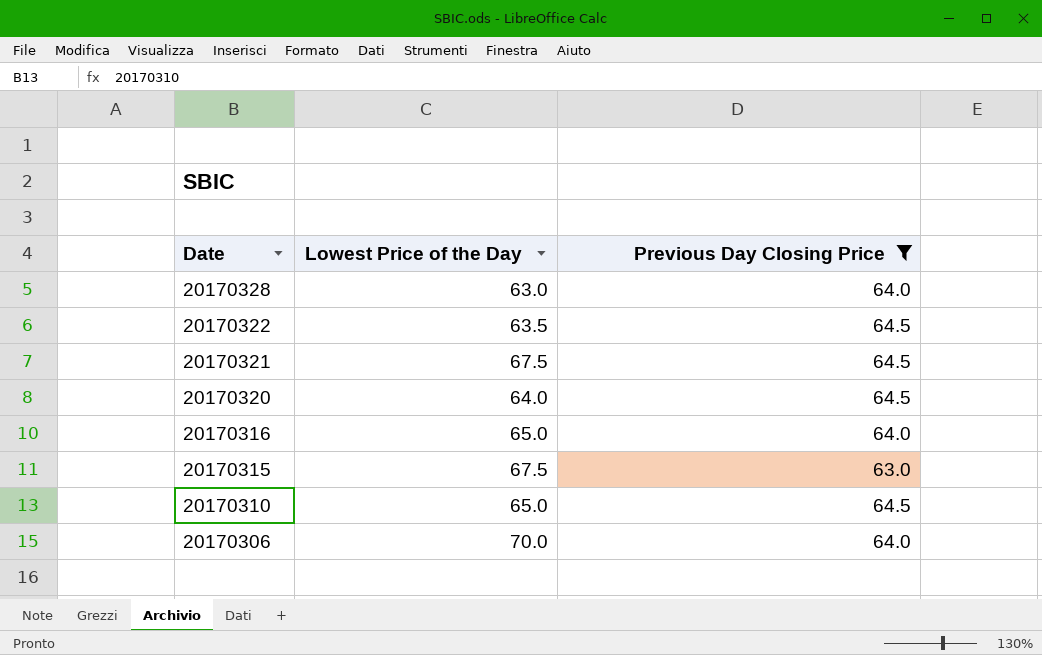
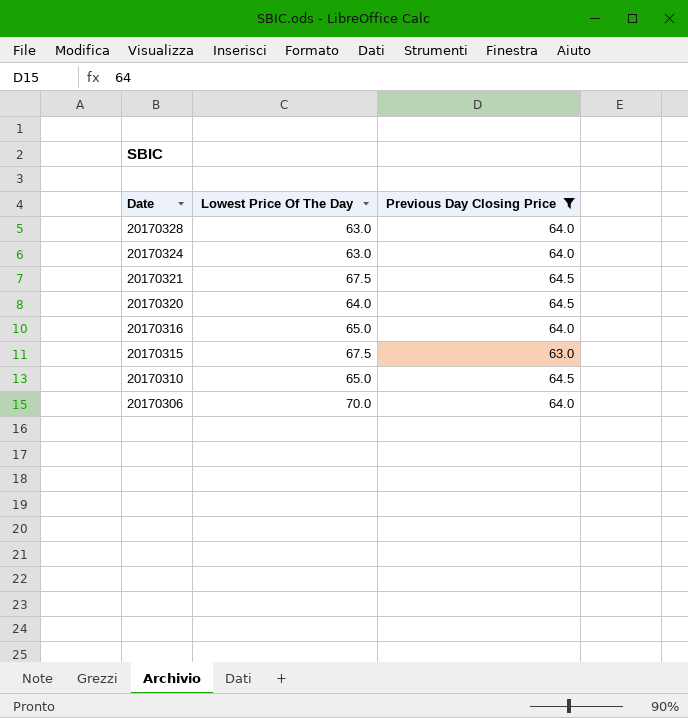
column name: Lowest Price of the Day -> Lowest Price Of The Day
row 20170322: 63.5 | 64.5 -> none
row 20170324: none -> 63.0 | 64.0

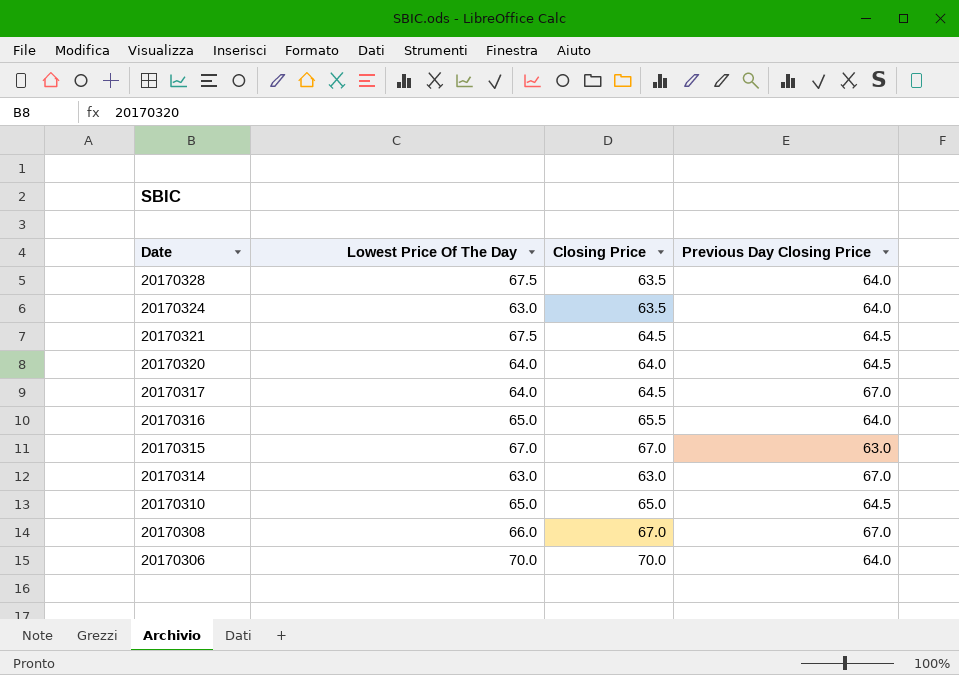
filter: Previous Day Closing Price != 67.0 -> none
column Closing Price | position: none -> 3
20170328 | Lowest Price Of The Day: 63.0 -> 67.5
20170315 | Lowest Price Of The Day: 67.5 -> 67.0

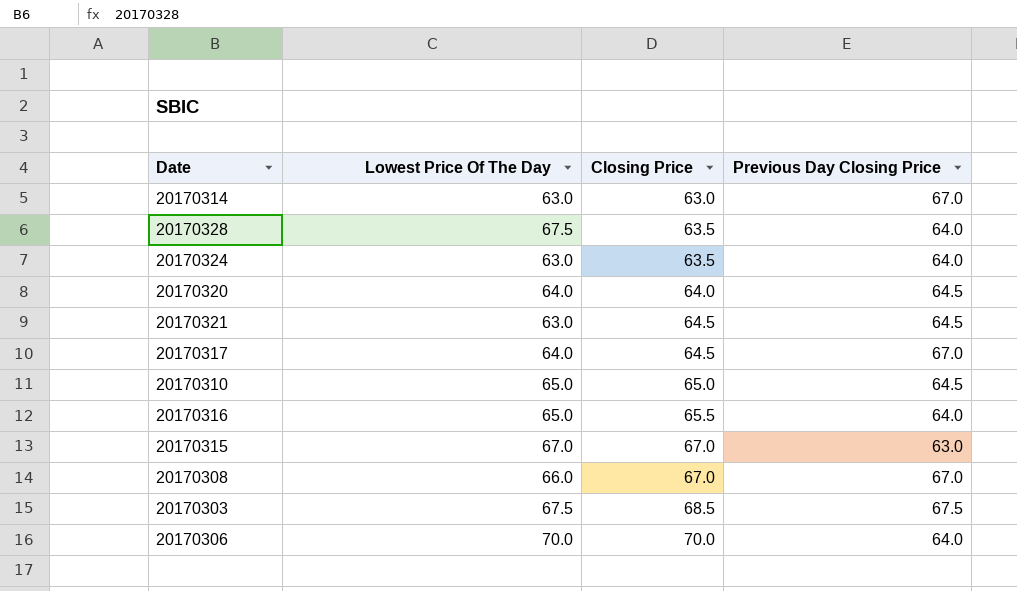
row order: Date descending -> Closing Price ascending
20170321 | Lowest Price Of The Day: 67.5 -> 63.0
row 20170303: none -> 67.5 | 68.5 | 67.5

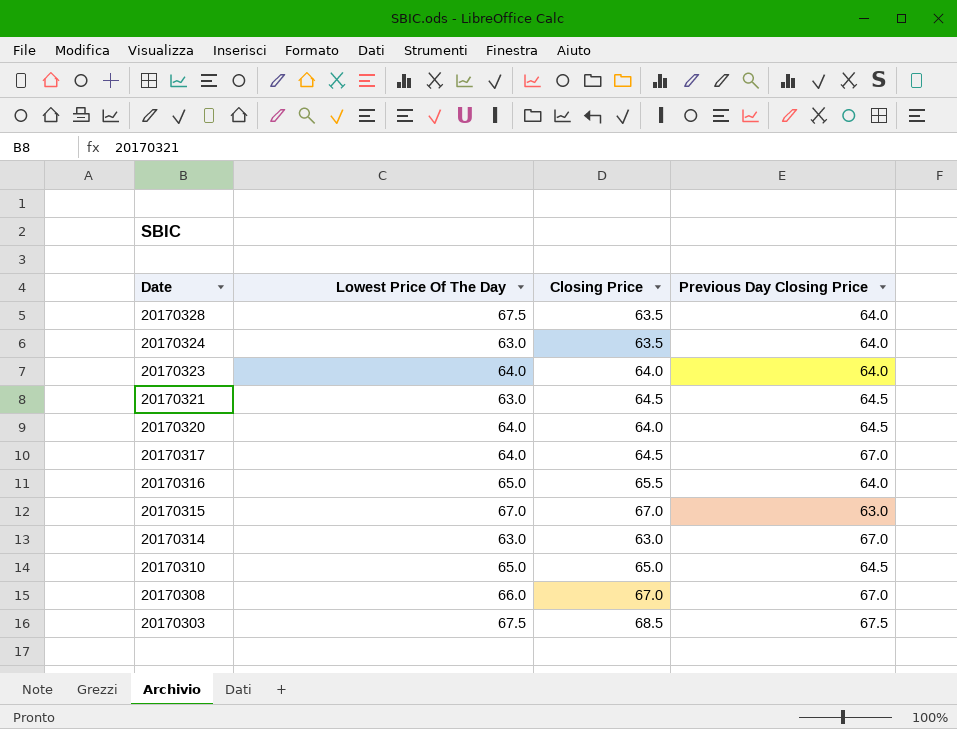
row order: Closing Price ascending -> Date descending
row 20170306: 70.0 | 70.0 | 64.0 -> none
row 20170323: none -> 64.0 | 64.0 | 64.0

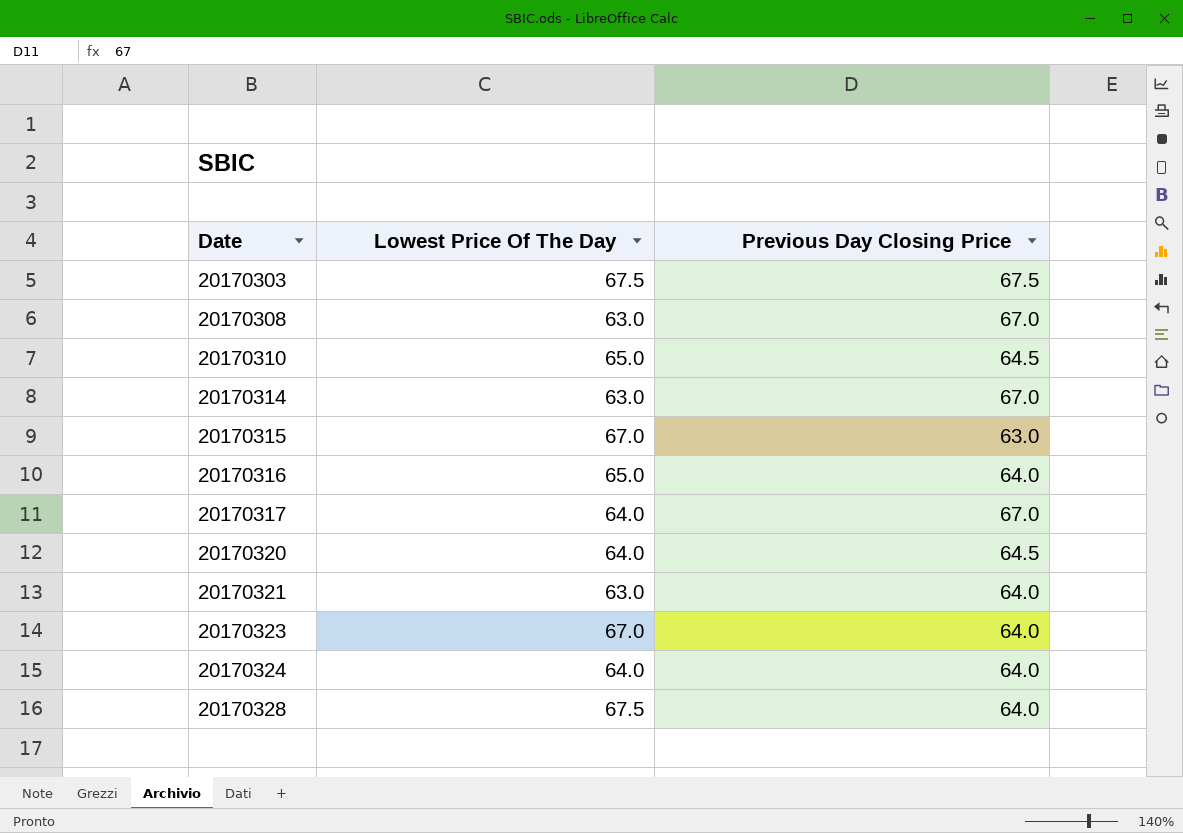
row order: Date descending -> Date ascending
column Closing Price | position: 3 -> none
20170308 | Lowest Price Of The Day: 66.0 -> 63.0
20170321 | Previous Day Closing Price: 64.5 -> 64.0
20170323 | Lowest Price Of The Day: 64.0 -> 67.0
20170324 | Lowest Price Of The Day: 63.0 -> 64.0

